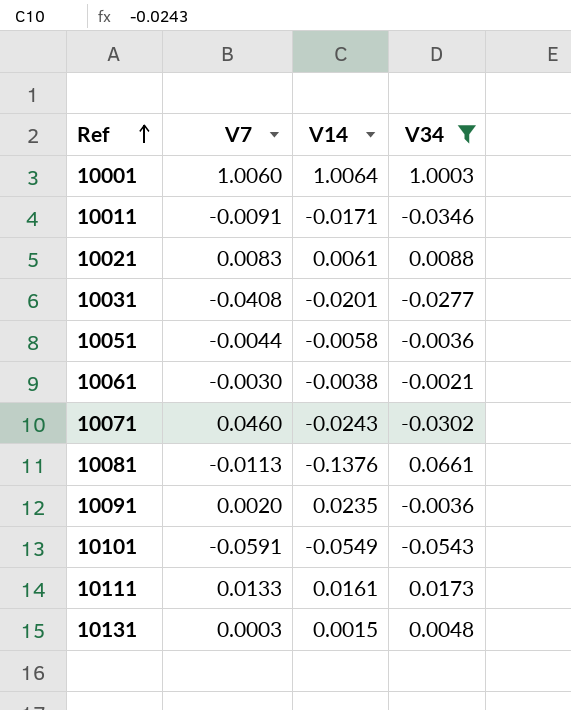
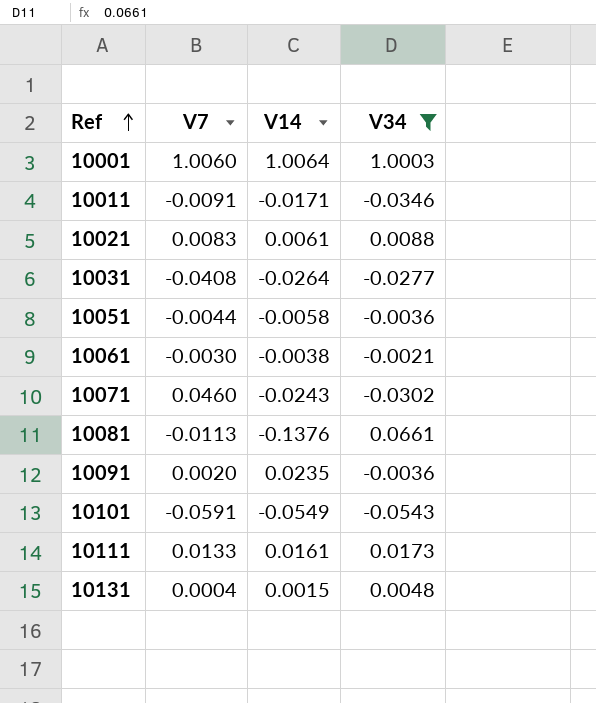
10031 | V14: -0.0201 -> -0.0264
10131 | V7: 0.0003 -> 0.0004

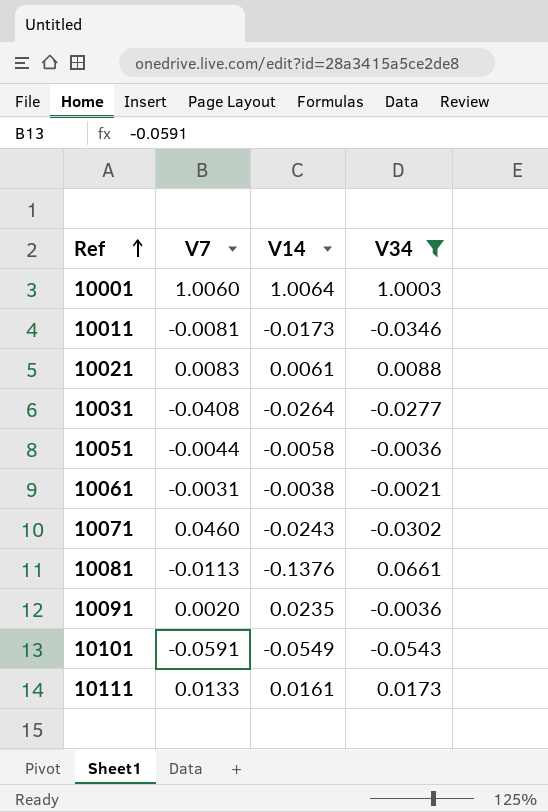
row 10131: 0.0004 | 0.0015 | 0.0048 -> none
10011 | V7: -0.0091 -> -0.0081
10011 | V14: -0.0171 -> -0.0173
10061 | V7: -0.0030 -> -0.0031

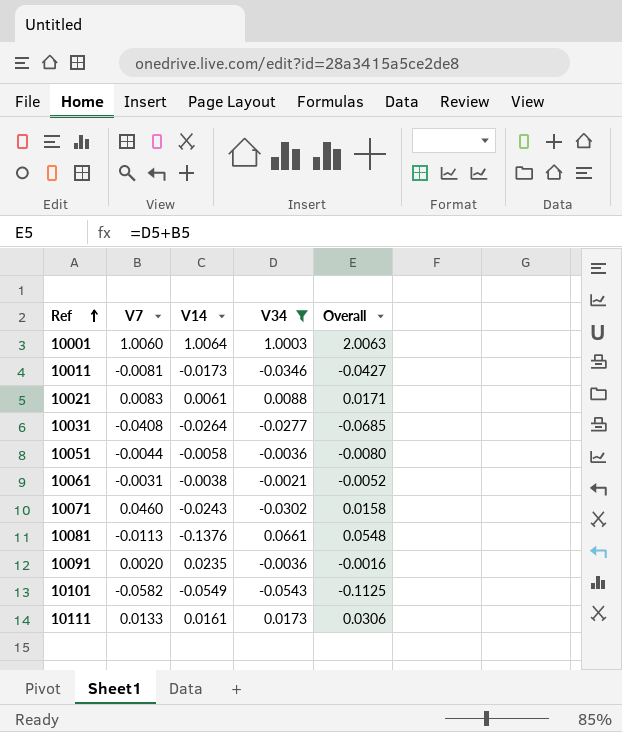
column Overall | formula: none -> [V7] + [V34]
10101 | V7: -0.0591 -> -0.0582

